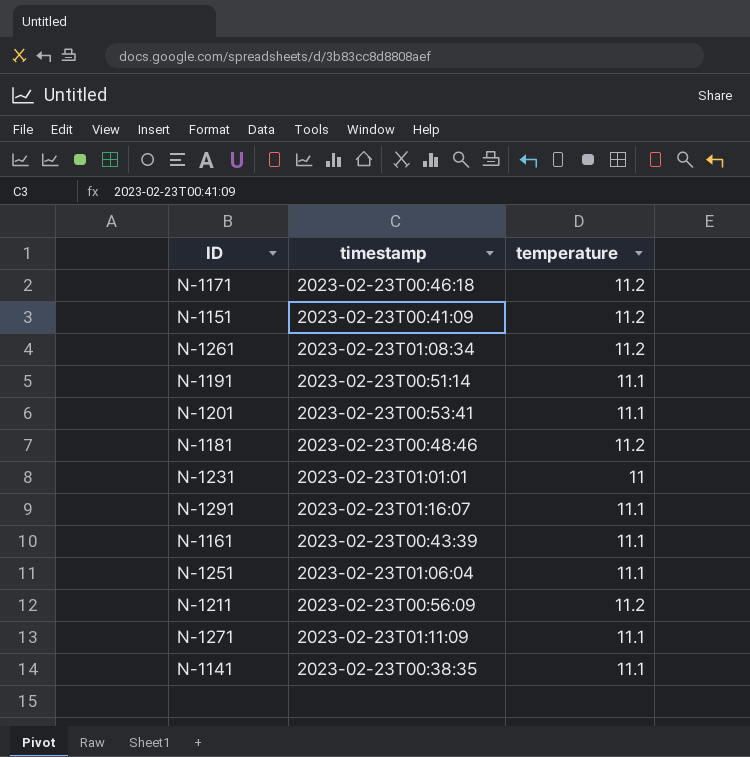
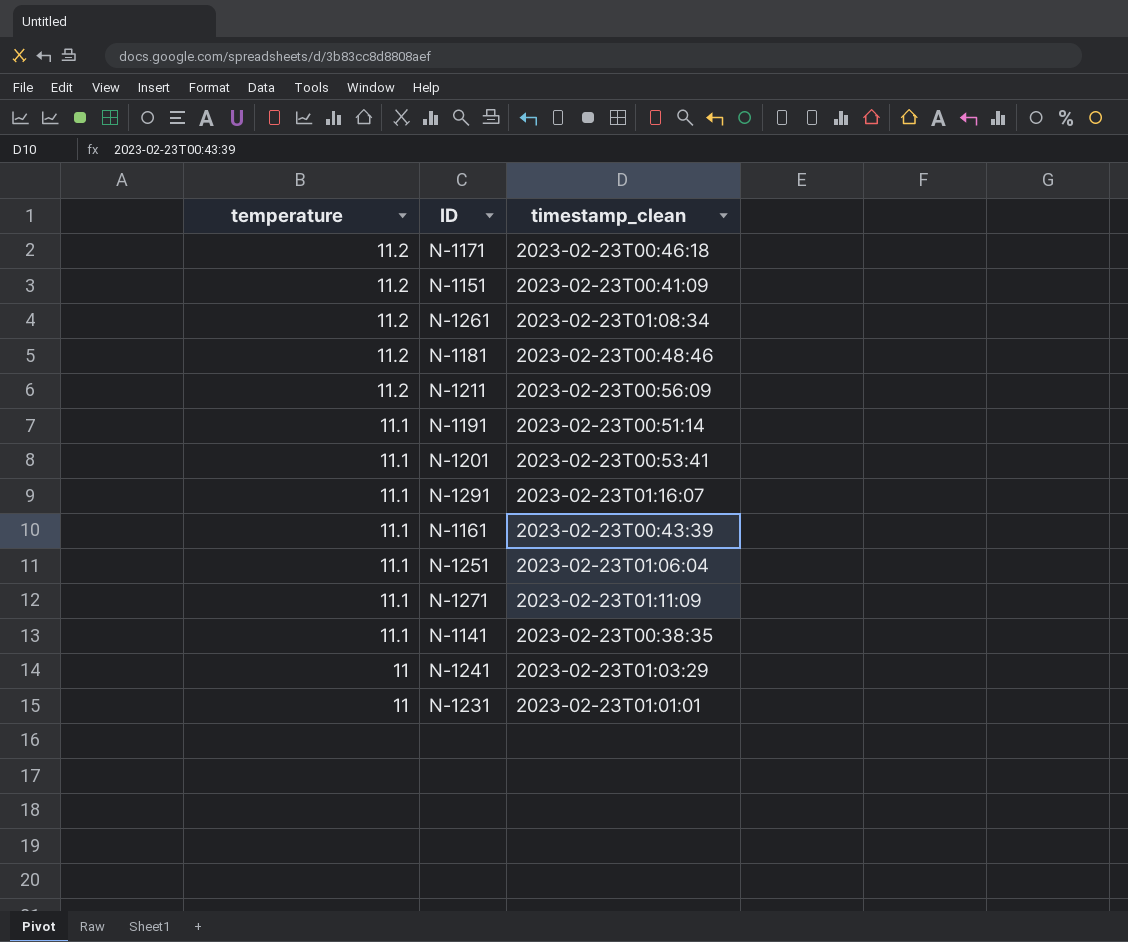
row order: none -> temperature descending
column temperature | position: 3 -> 1
column name: timestamp -> timestamp_clean
row N-1241: none -> 11 | 2023-02-23T01:03:29

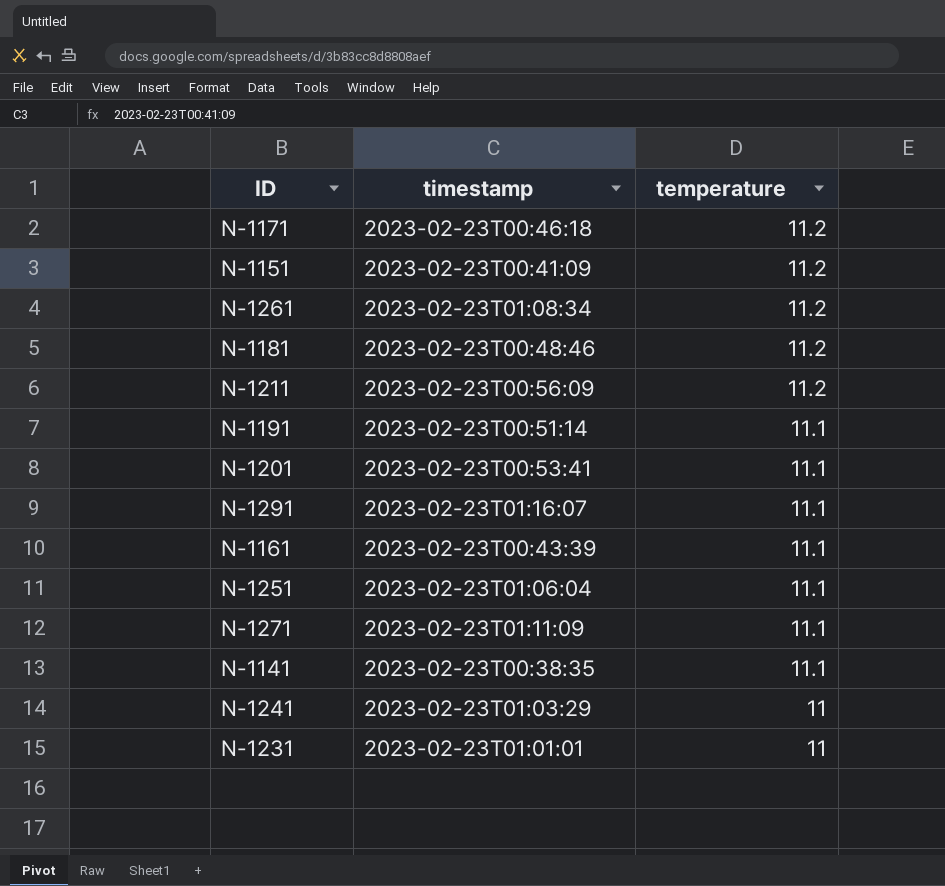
column name: timestamp_clean -> timestamp
column temperature | position: 1 -> 3

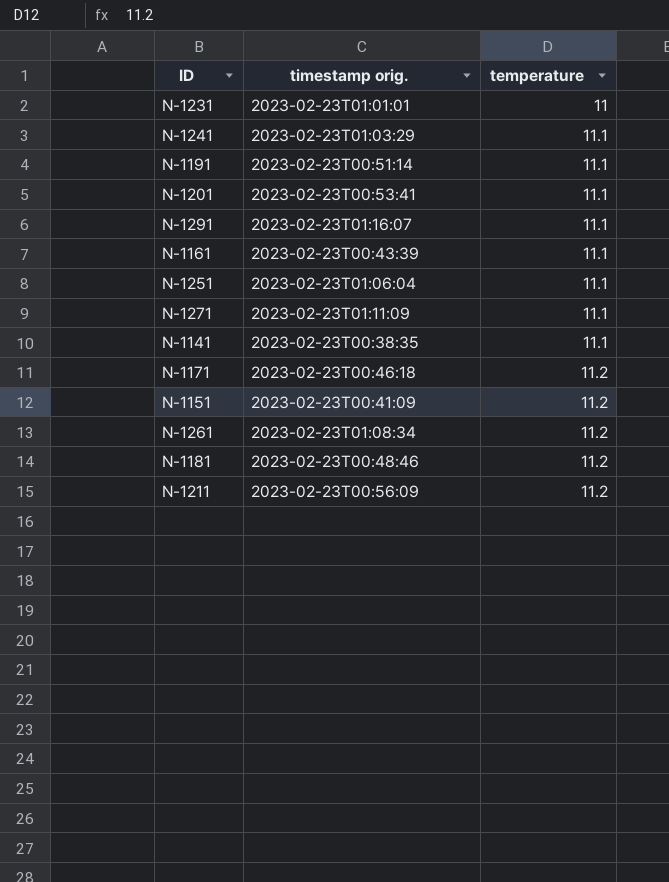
row order: temperature descending -> temperature ascending
column name: timestamp -> timestamp orig.
N-1241 | temperature: 11 -> 11.1

